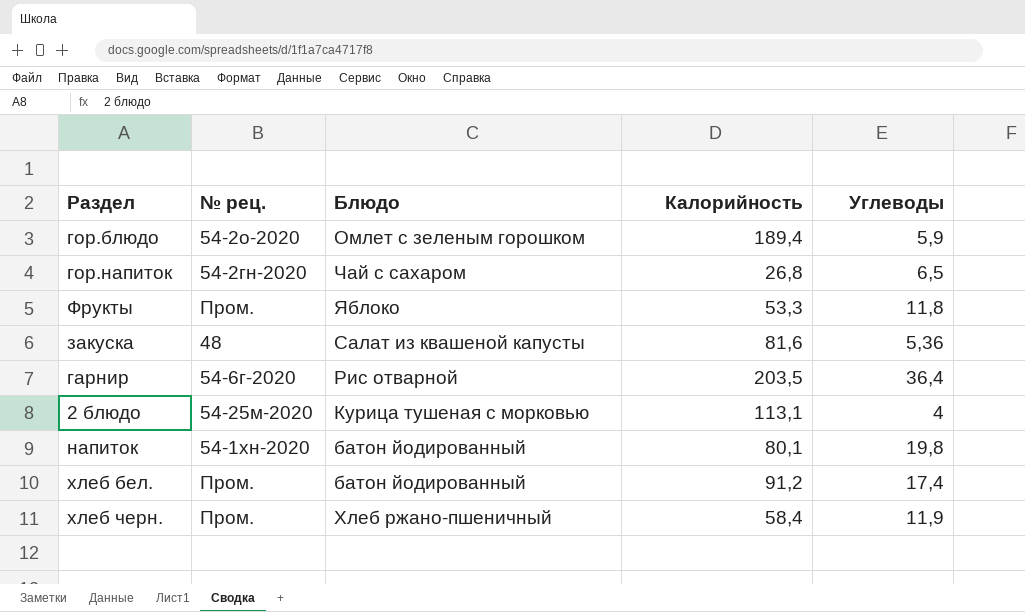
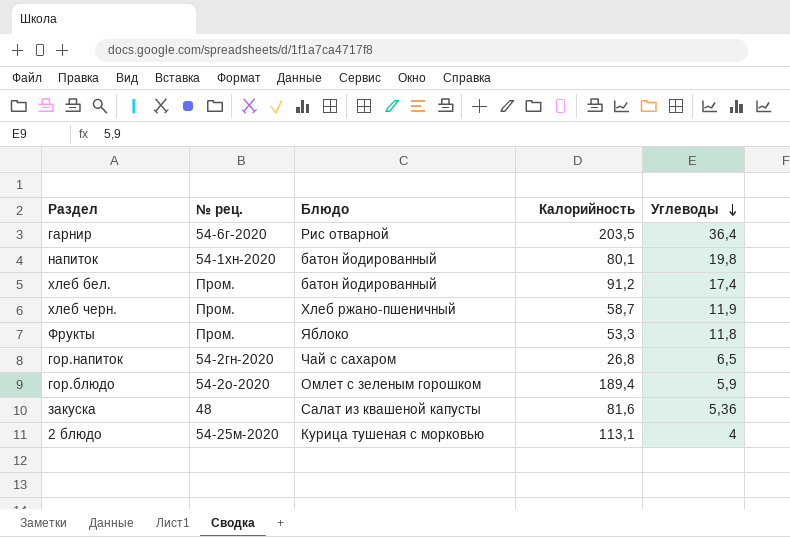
row order: none -> Углеводы descending
хлеб черн. | Калорийность: 58,4 -> 58,7

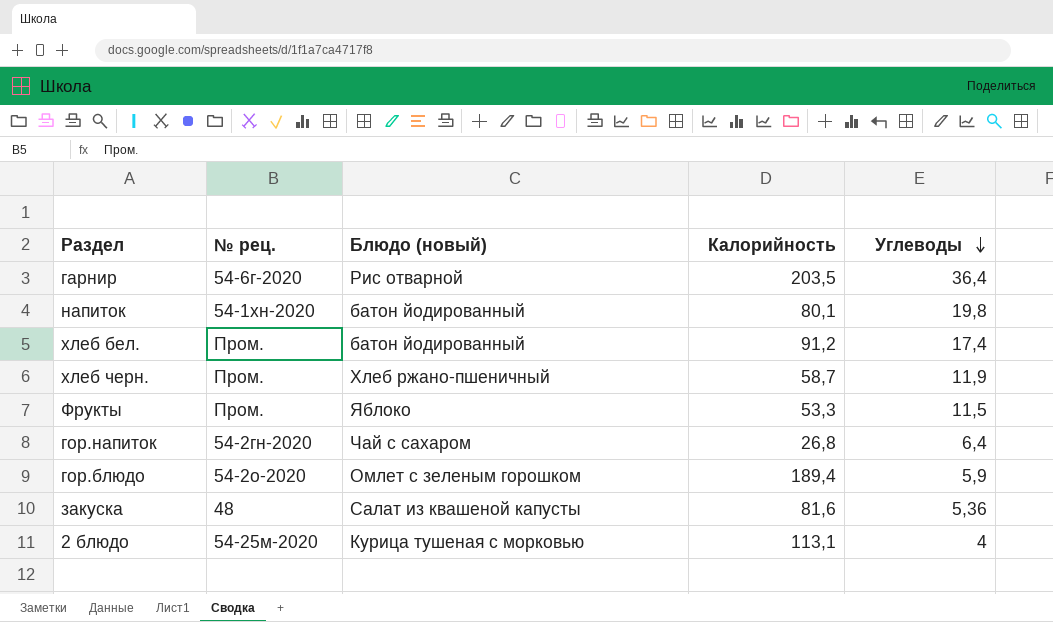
column name: Блюдо -> Блюдо (новый)
Фрукты | Углеводы: 11,8 -> 11,5
гор.напиток | Углеводы: 6,5 -> 6,4

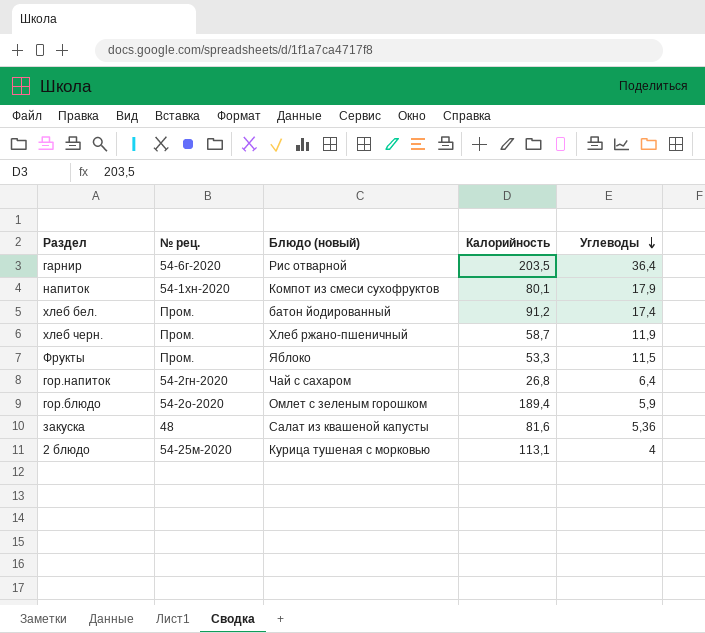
напиток | Блюдо (новый): батон йодированный -> Компот из смеси сухофруктов
напиток | Углеводы: 19,8 -> 17,9

